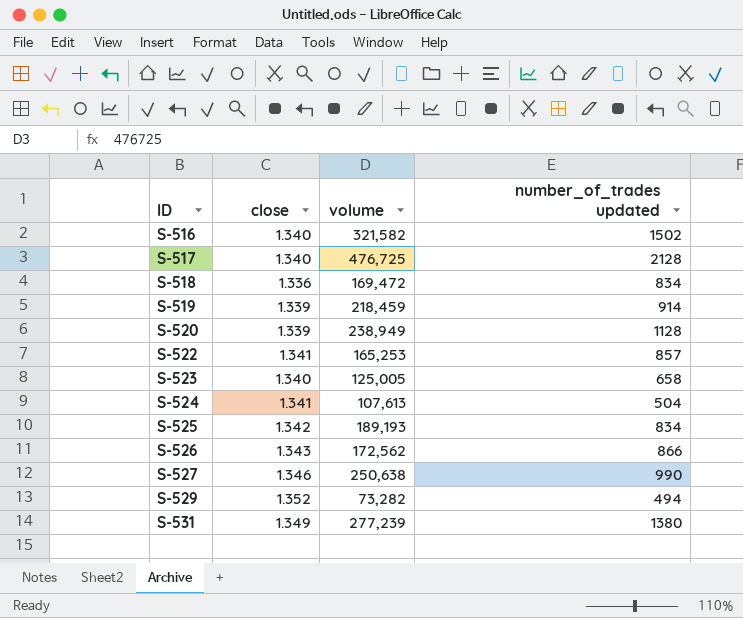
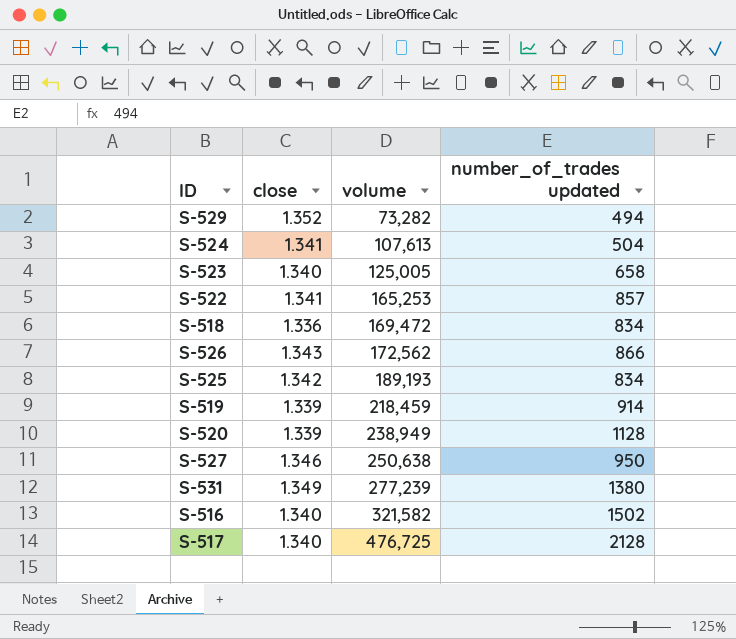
row order: ID ascending -> volume ascending
S-527 | number_of_trades updated: 990 -> 950

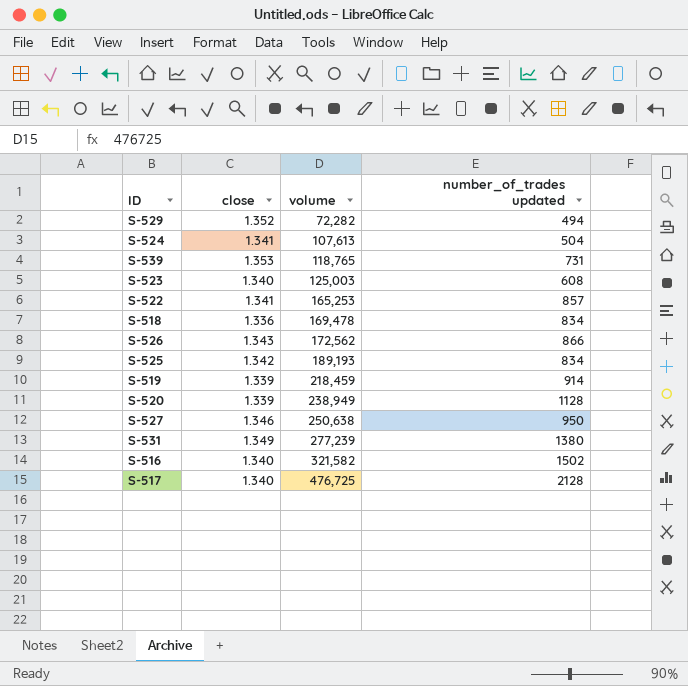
S-529 | volume: 73,282 -> 72,282
row S-539: none -> 1.353 | 118,765 | 731
S-523 | volume: 125,005 -> 125,003
S-523 | number_of_trades updated: 658 -> 608
S-518 | volume: 169,472 -> 169,478

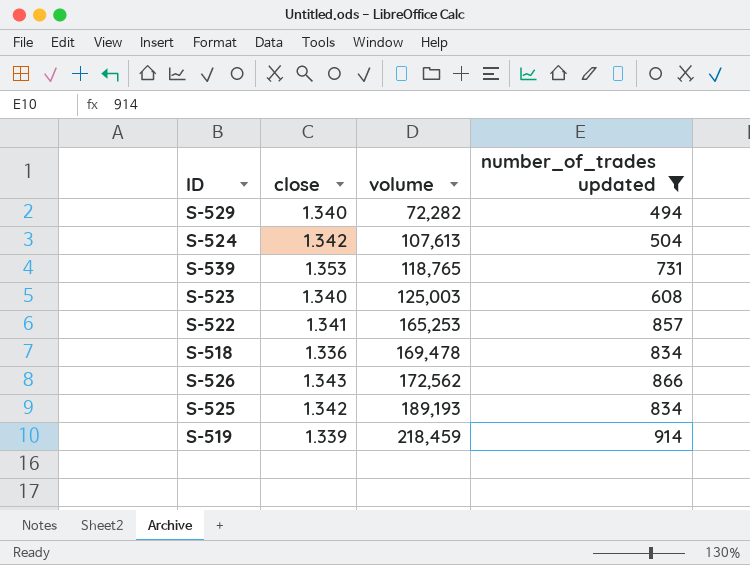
filter: none -> number_of_trades updated <= 914
S-529 | close: 1.352 -> 1.340
S-524 | close: 1.341 -> 1.342

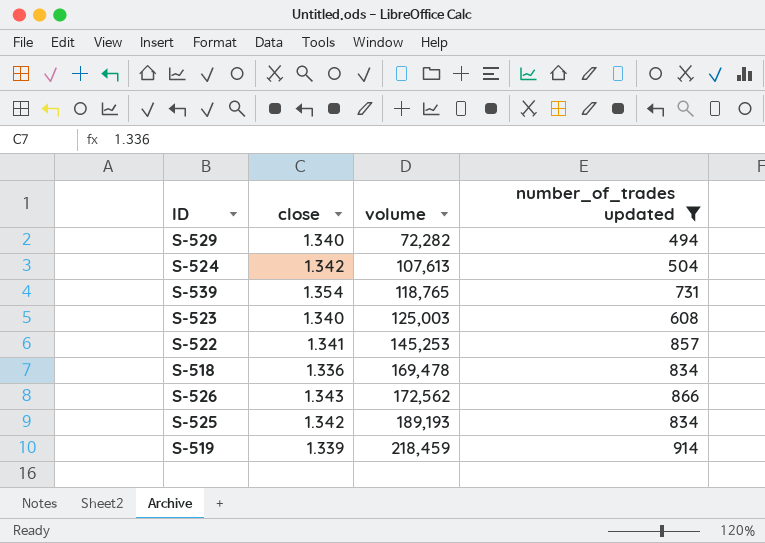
S-539 | close: 1.353 -> 1.354
S-522 | volume: 165,253 -> 145,253

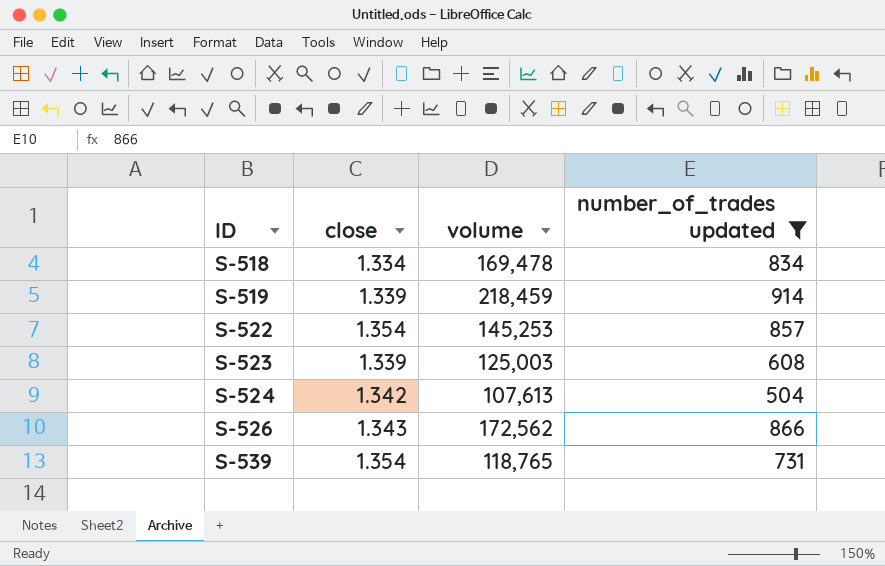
row order: volume ascending -> ID ascending
row S-529: 1.340 | 72,282 | 494 -> none
row S-525: 1.342 | 189,193 | 834 -> none
S-518 | close: 1.336 -> 1.334
S-522 | close: 1.341 -> 1.354
S-523 | close: 1.340 -> 1.339

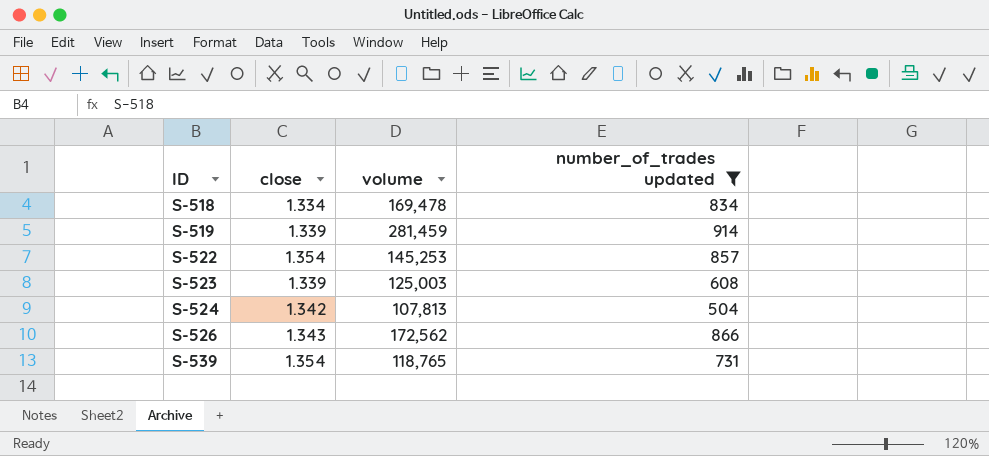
S-519 | volume: 218,459 -> 281,459
S-524 | volume: 107,613 -> 107,813

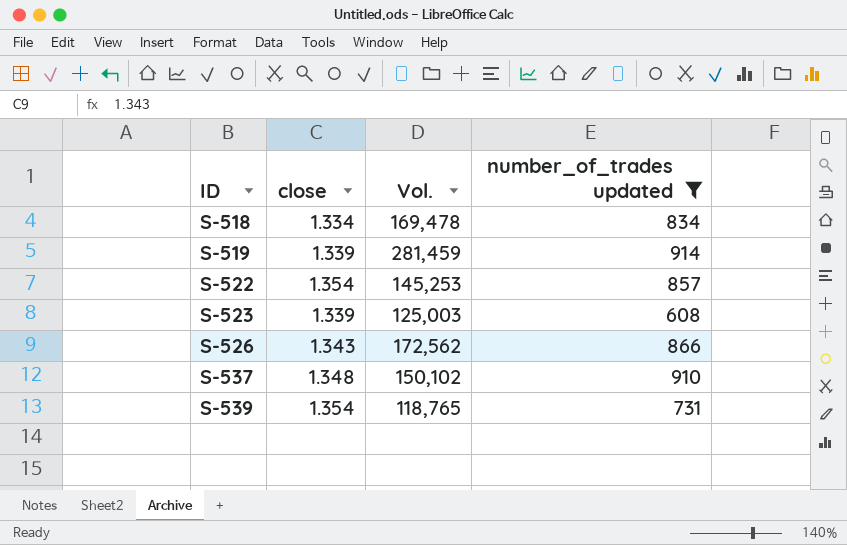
column name: volume -> Vol.
row S-524: 1.342 | 107,813 | 504 -> none
row S-537: none -> 1.348 | 150,102 | 910

